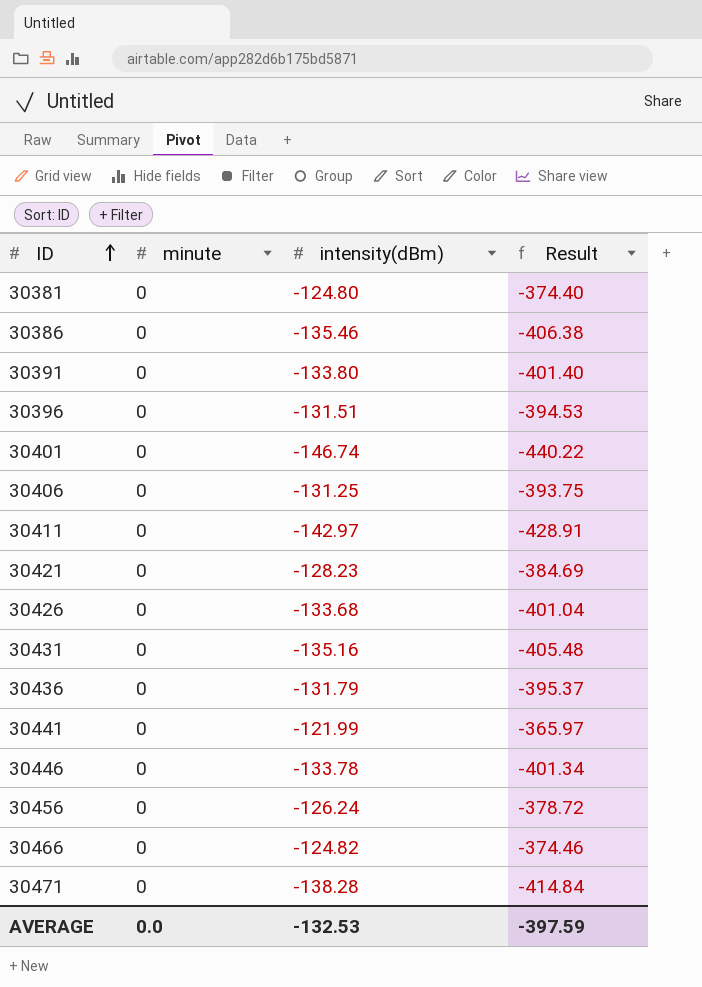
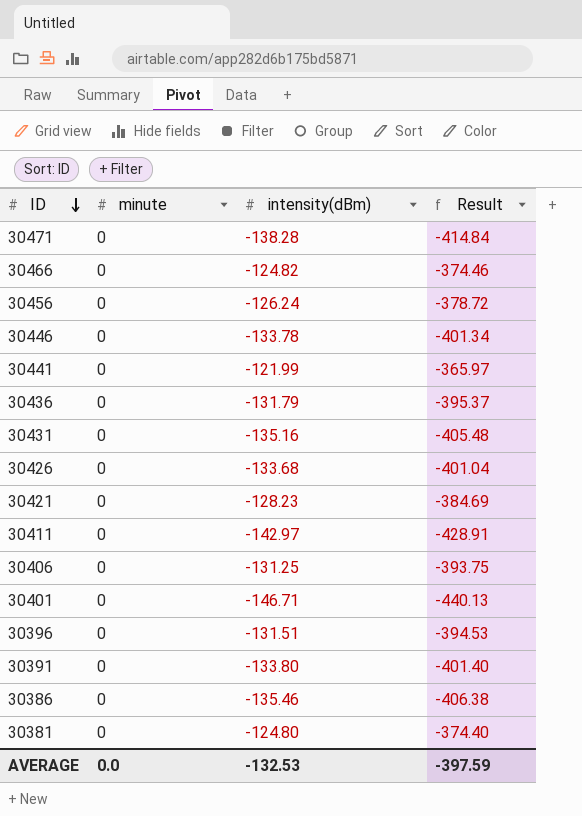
row order: ID ascending -> ID descending
30401 | intensity(dBm): -146.74 -> -146.71
30401 | Result: -440.22 -> -440.13

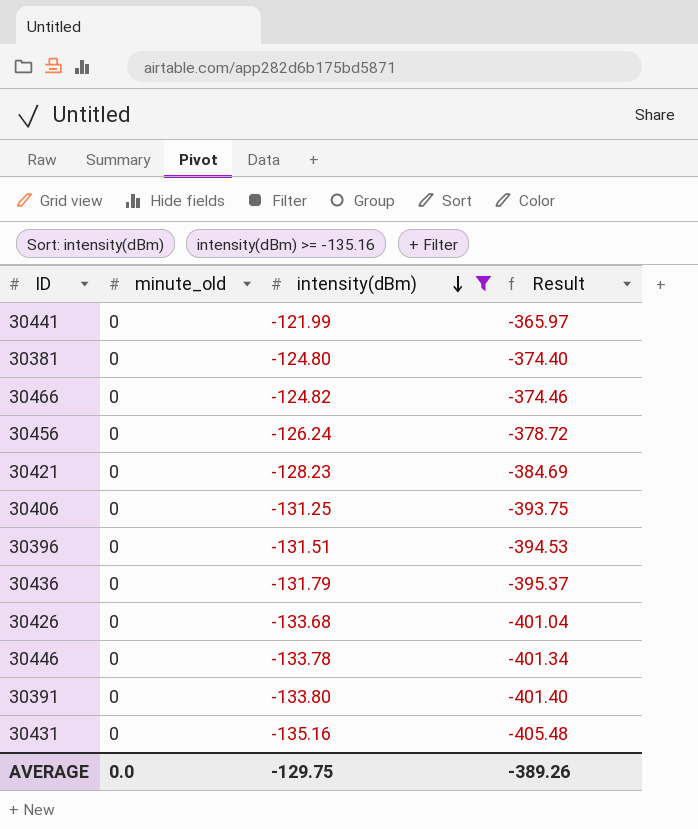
filter: none -> intensity(dBm) >= -135.16
row order: ID descending -> intensity(dBm) descending
column name: minute -> minute_old
AVERAGE | intensity(dBm): -132.53 -> -129.75
AVERAGE | Result: -397.59 -> -389.26

